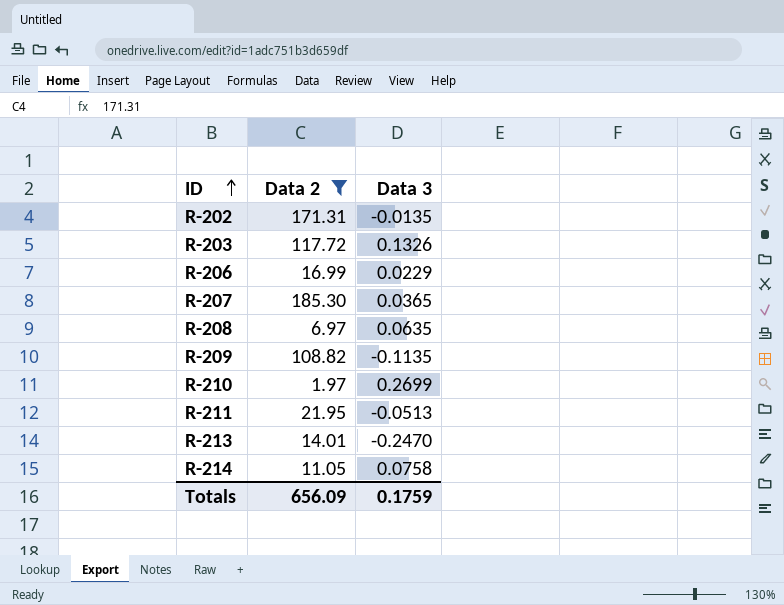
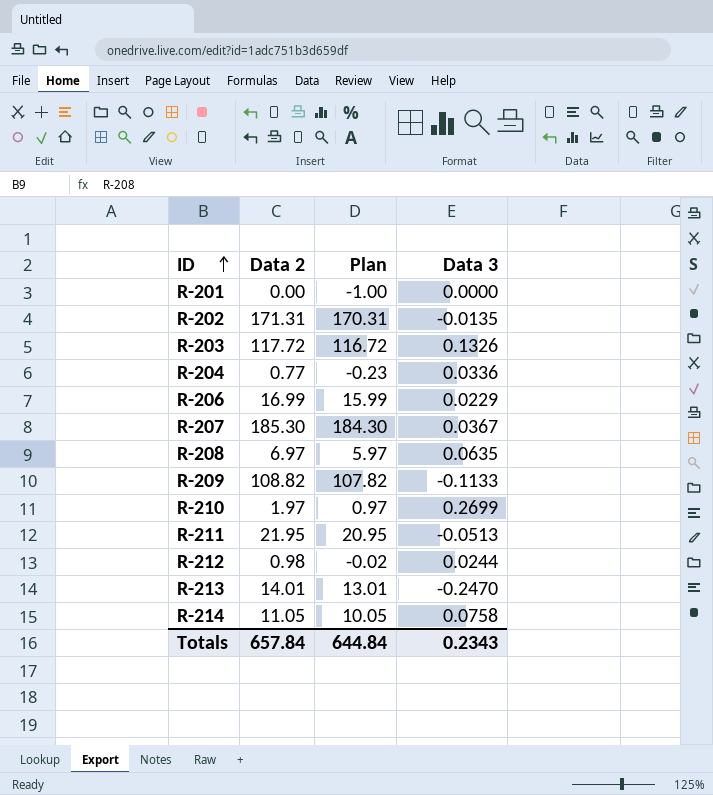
filter: Data 2 >= 1.97 -> none
column Plan | formula: none -> [Data 2] - 1
R-207 | Data 3: 0.0365 -> 0.0367
R-209 | Data 3: -0.1135 -> -0.1133
Totals | Data 2: 656.09 -> 657.84
Totals | Data 3: 0.1759 -> 0.2343

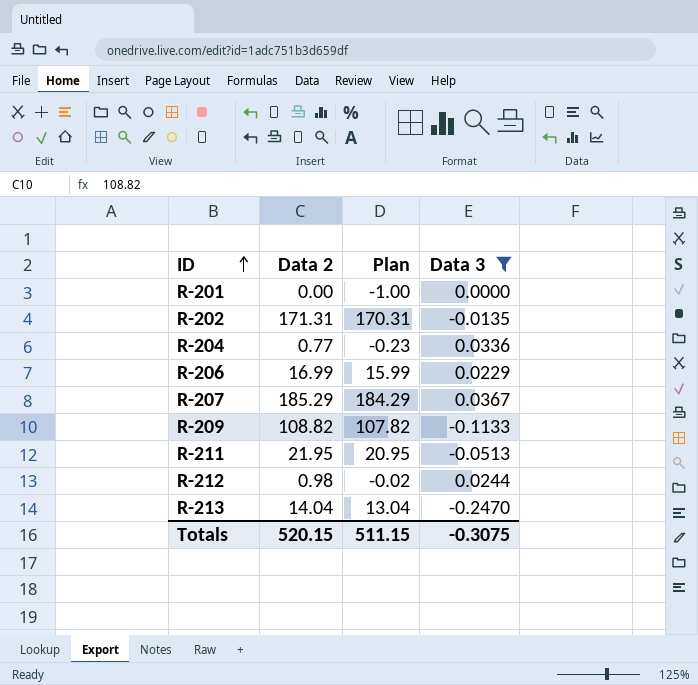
filter: none -> Data 3 <= 0.0367
R-207 | Data 2: 185.30 -> 185.29
R-207 | Plan: 184.30 -> 184.29
R-213 | Data 2: 14.01 -> 14.04
R-213 | Plan: 13.01 -> 13.04
Totals | Data 2: 657.84 -> 520.15
Totals | Plan: 644.84 -> 511.15
Totals | Data 3: 0.2343 -> -0.3075

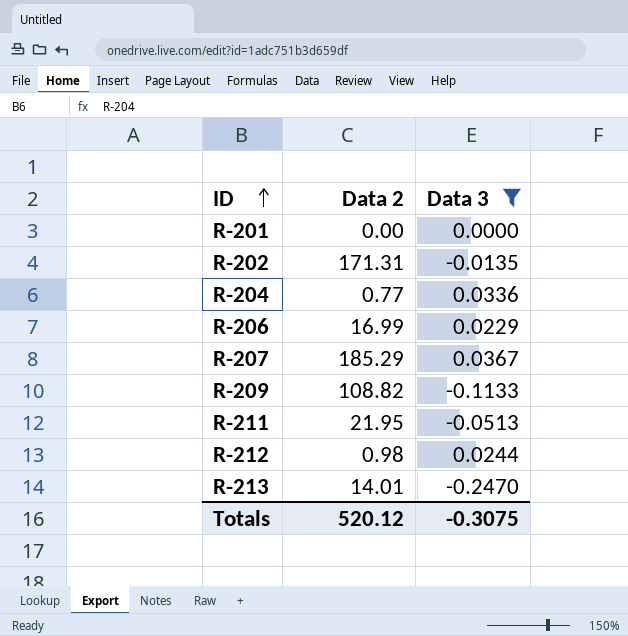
column Plan | formula: [Data 2] - 1 -> none
R-213 | Data 2: 14.04 -> 14.01
Totals | Data 2: 520.15 -> 520.12

